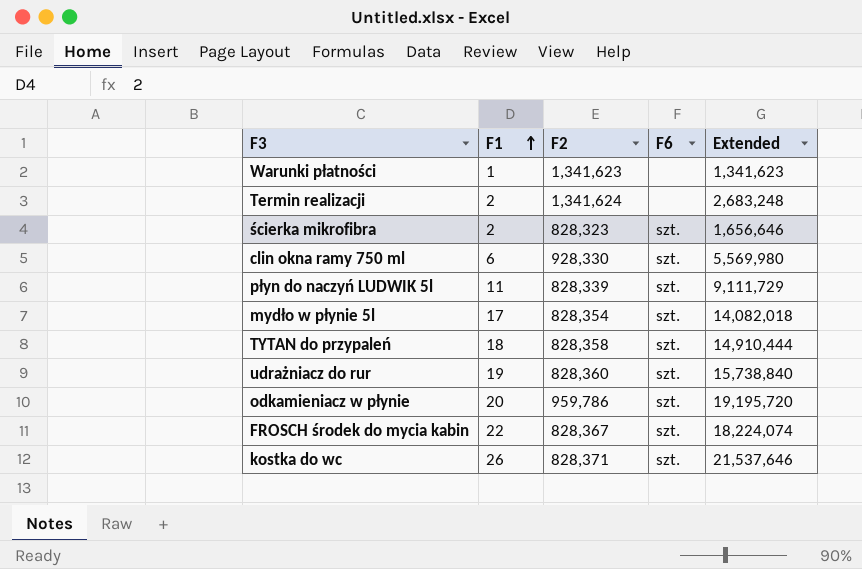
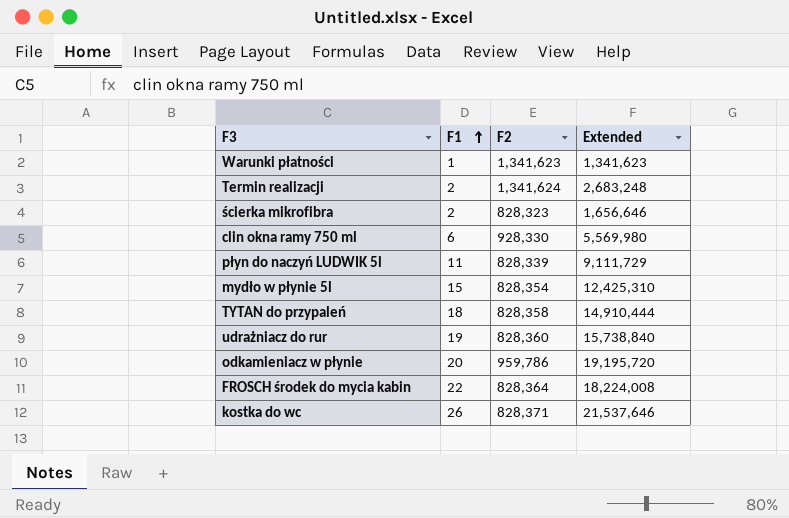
column F6 | position: 4 -> none
mydło w płynie 5l | F1: 17 -> 15
mydło w płynie 5l | Extended: 14,082,018 -> 12,425,310
FROSCH środek do mycia kabin | F2: 828,367 -> 828,364
FROSCH środek do mycia kabin | Extended: 18,224,074 -> 18,224,008

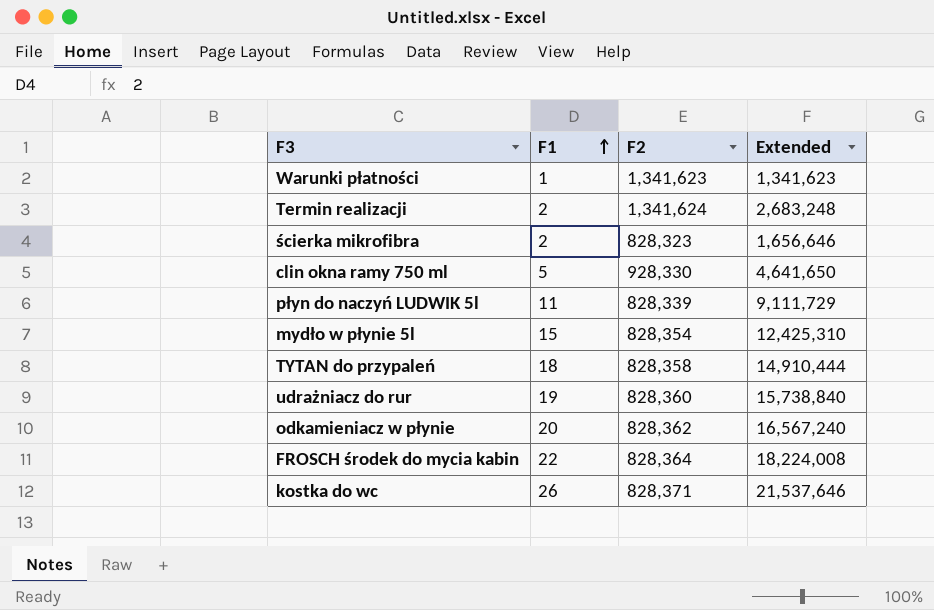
clin okna ramy 750 ml | F1: 6 -> 5
clin okna ramy 750 ml | Extended: 5,569,980 -> 4,641,650
odkamieniacz w płynie | F2: 959,786 -> 828,362
odkamieniacz w płynie | Extended: 19,195,720 -> 16,567,240

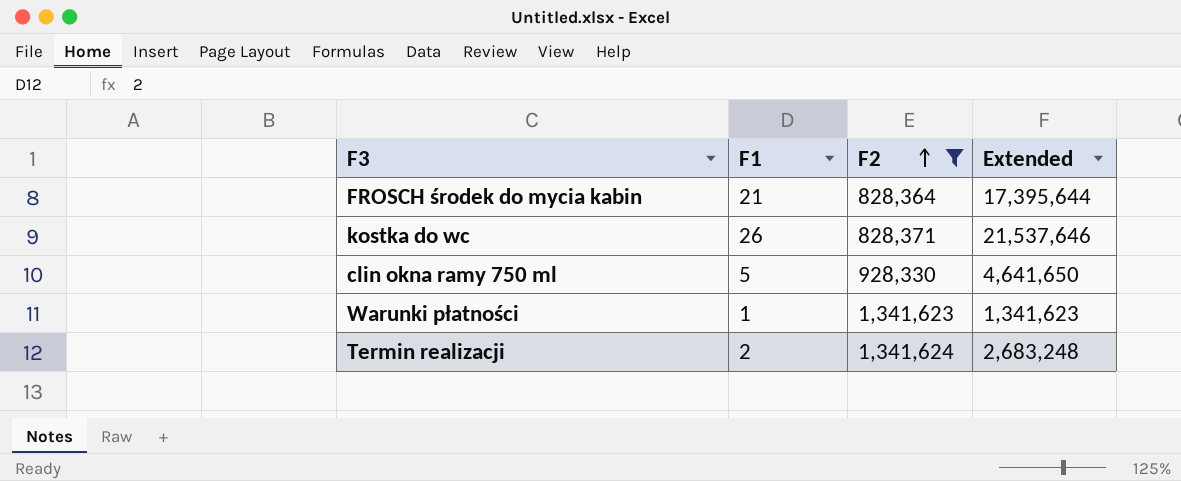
filter: none -> F2 >= 828,364
row order: F1 ascending -> F2 ascending
FROSCH środek do mycia kabin | F1: 22 -> 21
FROSCH środek do mycia kabin | Extended: 18,224,008 -> 17,395,644

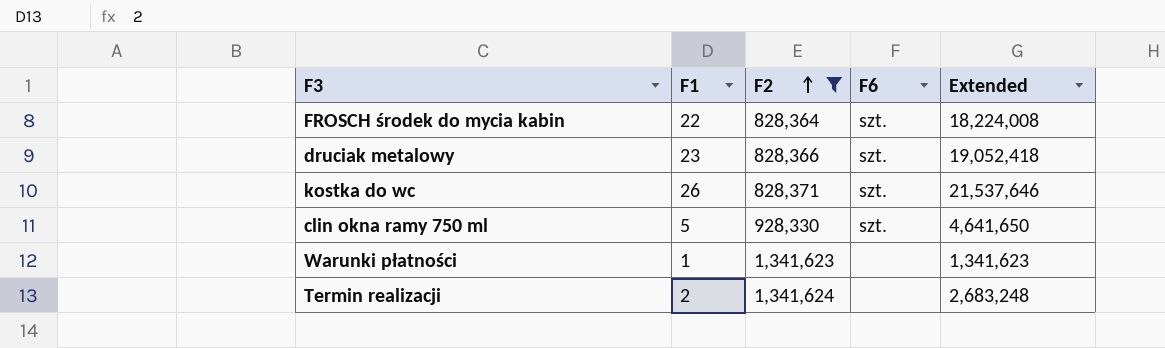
column F6 | position: none -> 4
FROSCH środek do mycia kabin | F1: 21 -> 22
FROSCH środek do mycia kabin | Extended: 17,395,644 -> 18,224,008
row druciak metalowy: none -> 23 | 828,366 | szt. | 19,052,418

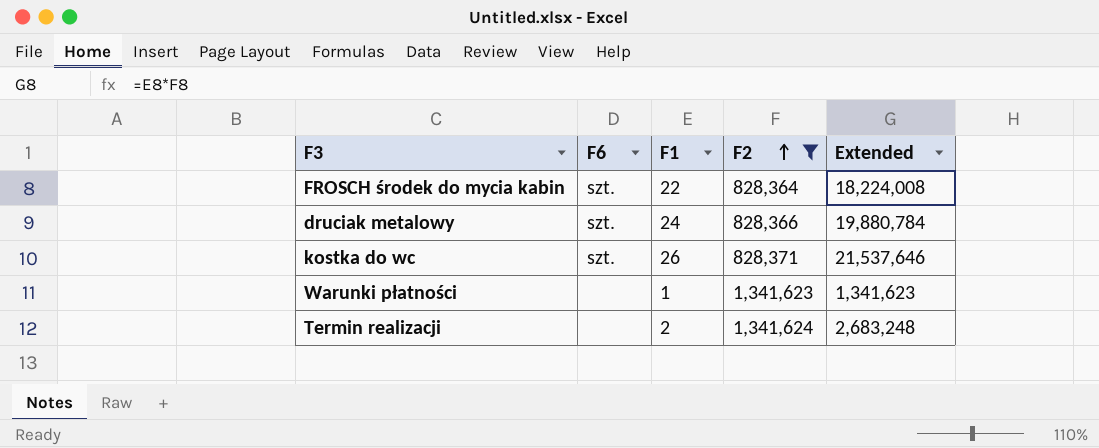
column F6 | position: 4 -> 2
row clin okna ramy 750 ml: 5 | 928,330 | szt. | 4,641,650 -> none
druciak metalowy | F1: 23 -> 24
druciak metalowy | Extended: 19,052,418 -> 19,880,784

